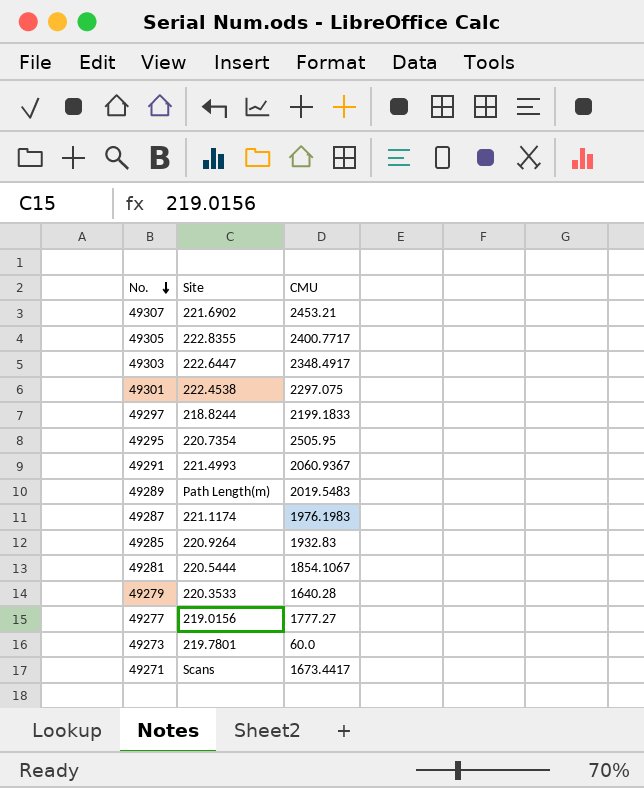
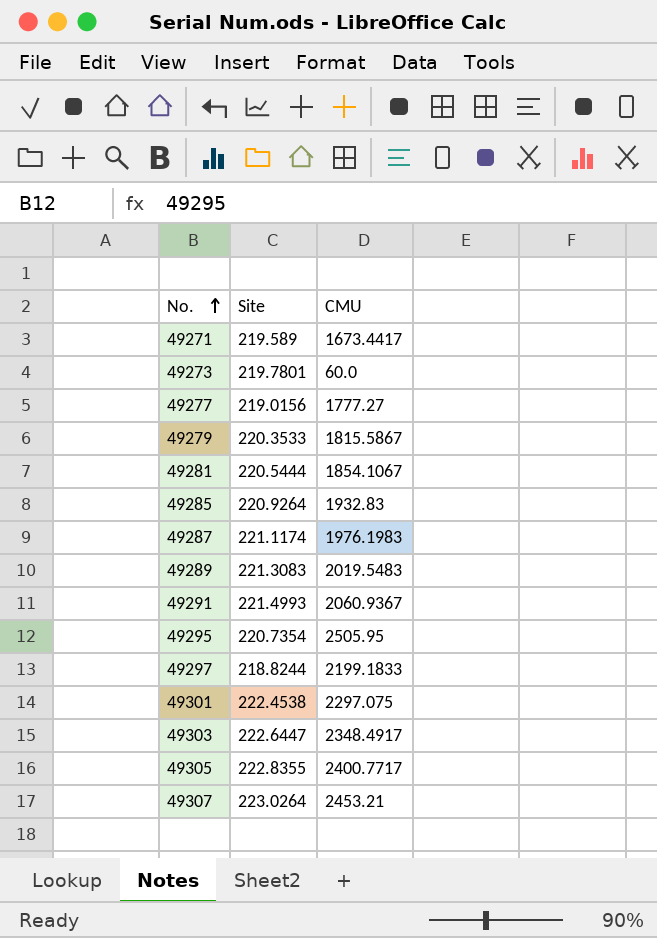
row order: No. descending -> No. ascending
49271 | Site: Scans -> 219.589
49279 | CMU: 1640.28 -> 1815.5867
49289 | Site: Path Length(m) -> 221.3083
49307 | Site: 221.6902 -> 223.0264

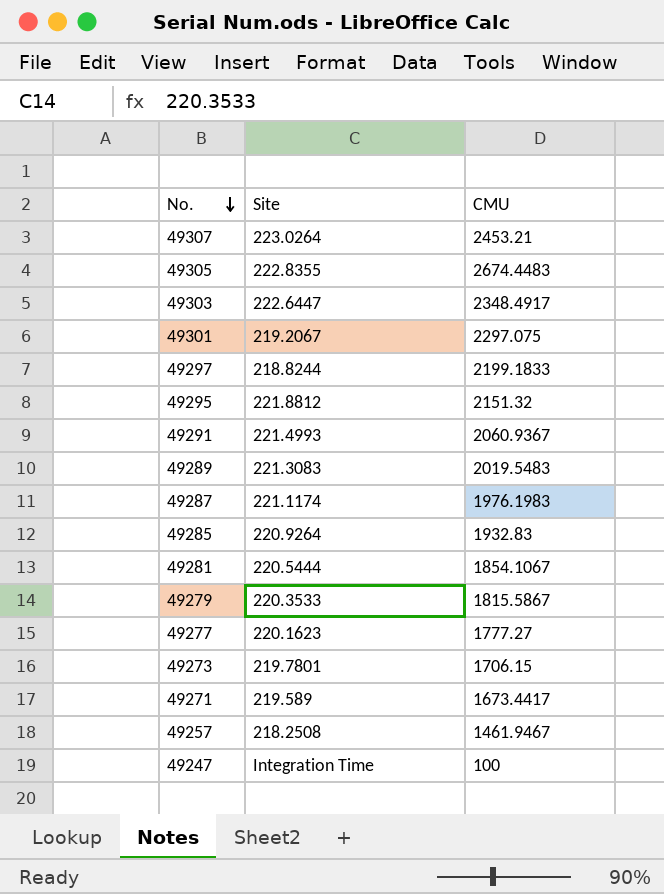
row order: No. ascending -> No. descending
49305 | CMU: 2400.7717 -> 2674.4483
49301 | Site: 222.4538 -> 219.2067
49295 | Site: 220.7354 -> 221.8812
49295 | CMU: 2505.95 -> 2151.32
49277 | Site: 219.0156 -> 220.1623
49273 | CMU: 60.0 -> 1706.15
row 49257: none -> 218.2508 | 1461.9467
row 49247: none -> Integration Time | 100

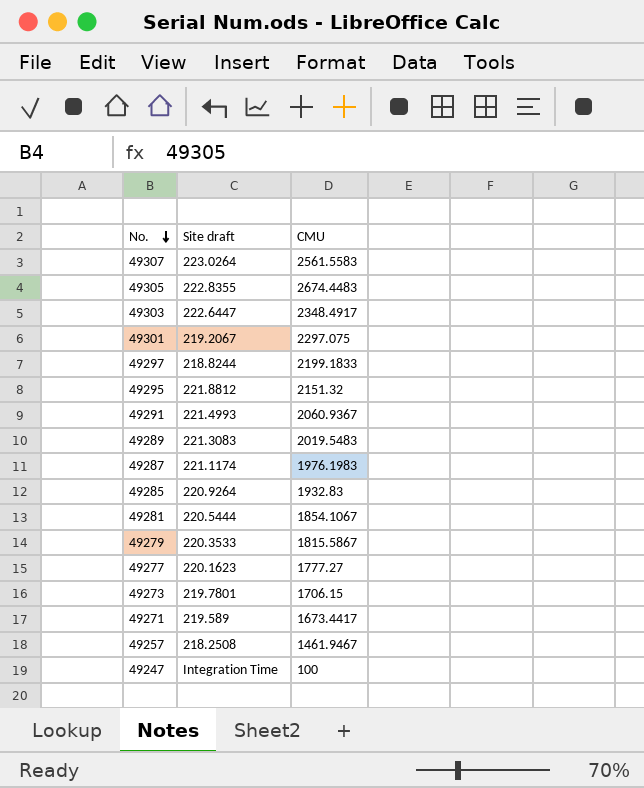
column name: Site -> Site draft
49307 | CMU: 2453.21 -> 2561.5583

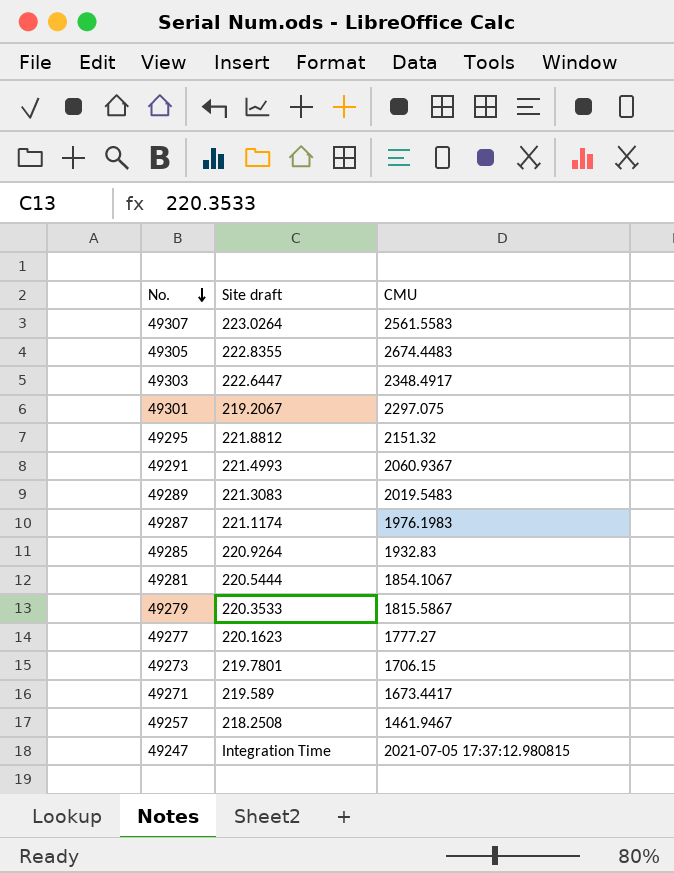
row 49297: 218.8244 | 2199.1833 -> none
49247 | CMU: 100 -> 2021-07-05 17:37:12.980815

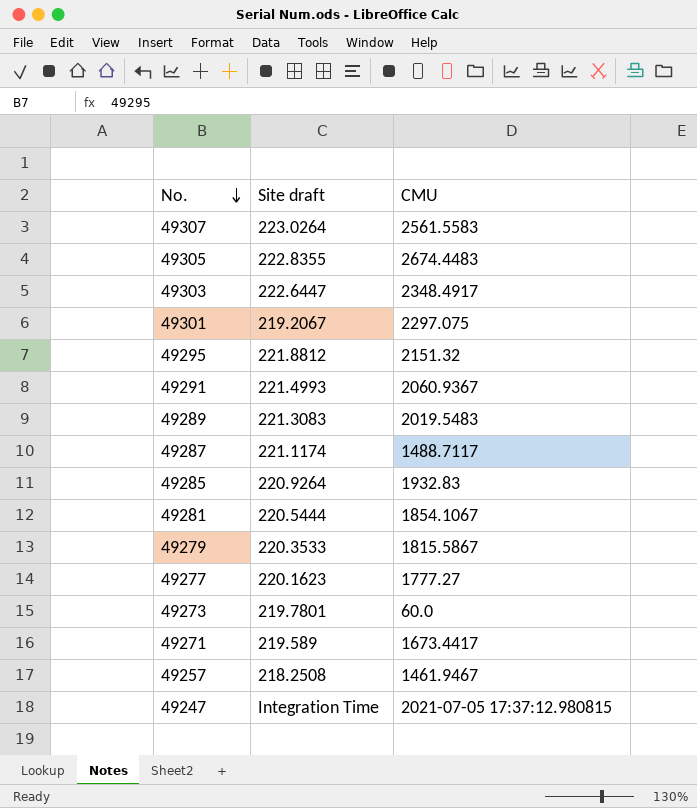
49287 | CMU: 1976.1983 -> 1488.7117
49273 | CMU: 1706.15 -> 60.0

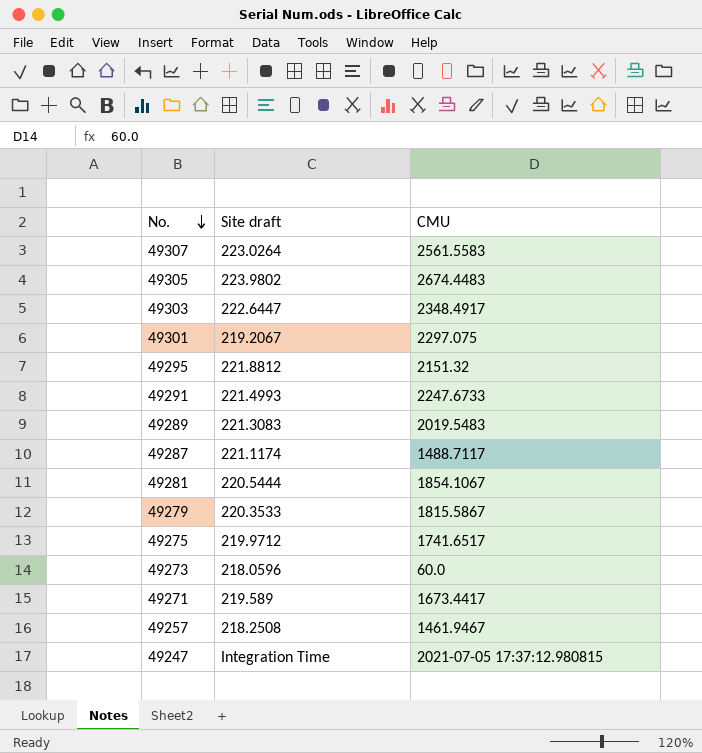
row 49285: 220.9264 | 1932.83 -> none
row 49277: 220.1623 | 1777.27 -> none
49305 | Site draft: 222.8355 -> 223.9802
49291 | CMU: 2060.9367 -> 2247.6733
row 49275: none -> 219.9712 | 1741.6517
49273 | Site draft: 219.7801 -> 218.0596

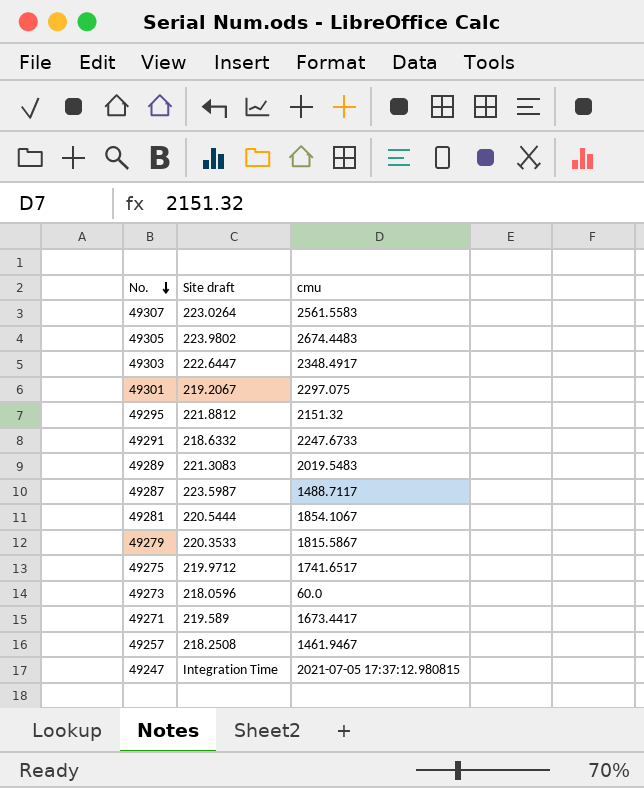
column name: CMU -> cmu
49291 | Site draft: 221.4993 -> 218.6332
49287 | Site draft: 221.1174 -> 223.5987

